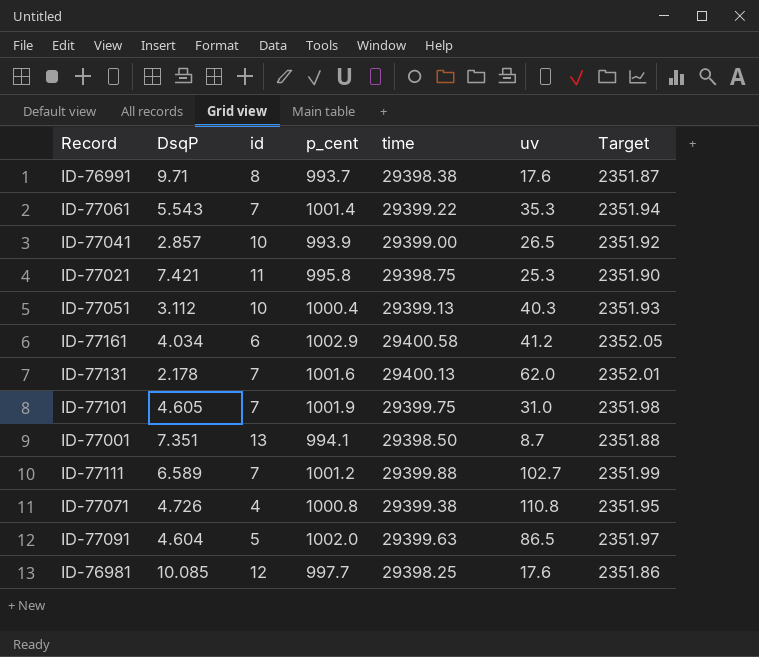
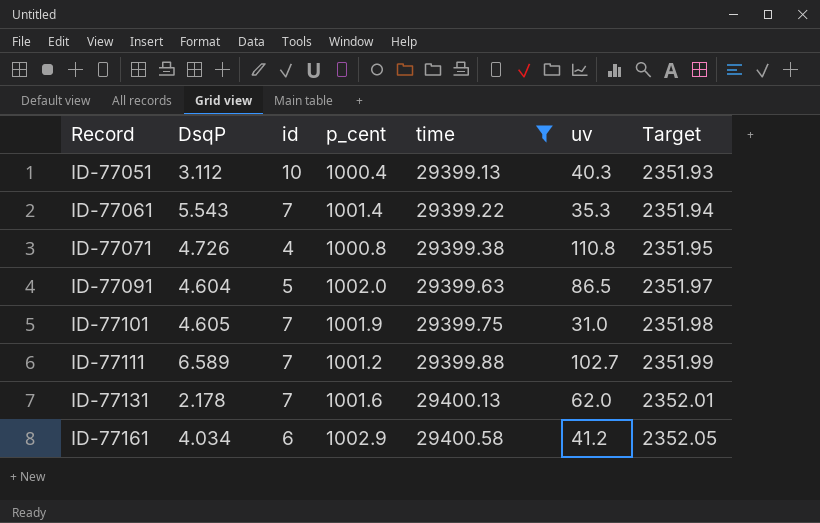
filter: none -> time >= 29399.13
row order: none -> Record ascending

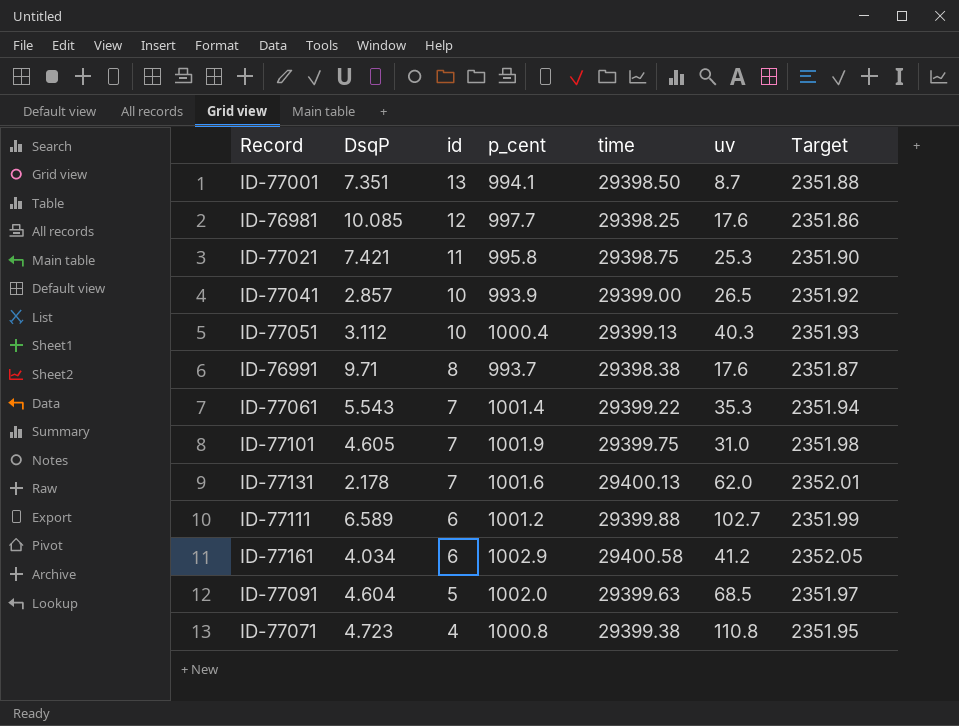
filter: time >= 29399.13 -> none
row order: Record ascending -> id descending
ID-77111 | id: 7 -> 6
ID-77091 | uv: 86.5 -> 68.5
ID-77071 | DsqP: 4.726 -> 4.723

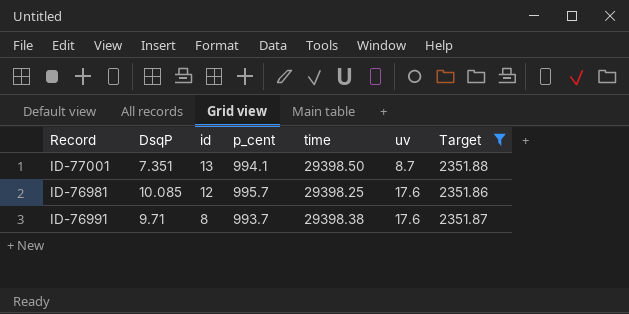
filter: none -> Target <= 2351.88
ID-76981 | p_cent: 997.7 -> 995.7

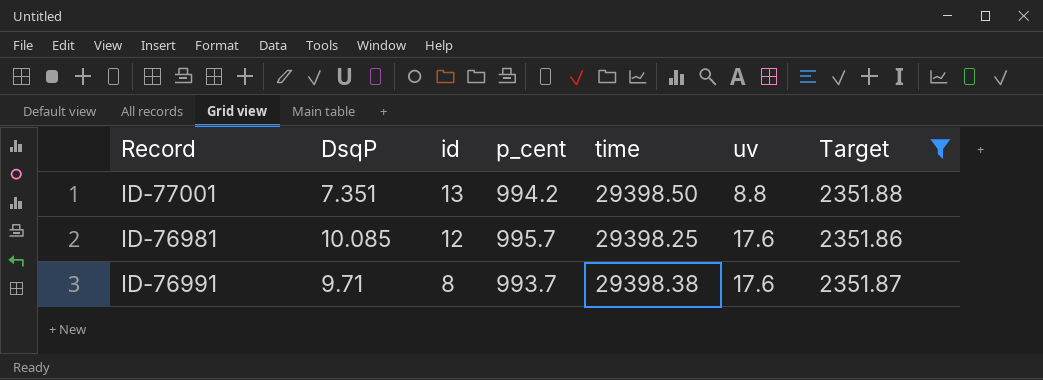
ID-77001 | p_cent: 994.1 -> 994.2
ID-77001 | uv: 8.7 -> 8.8

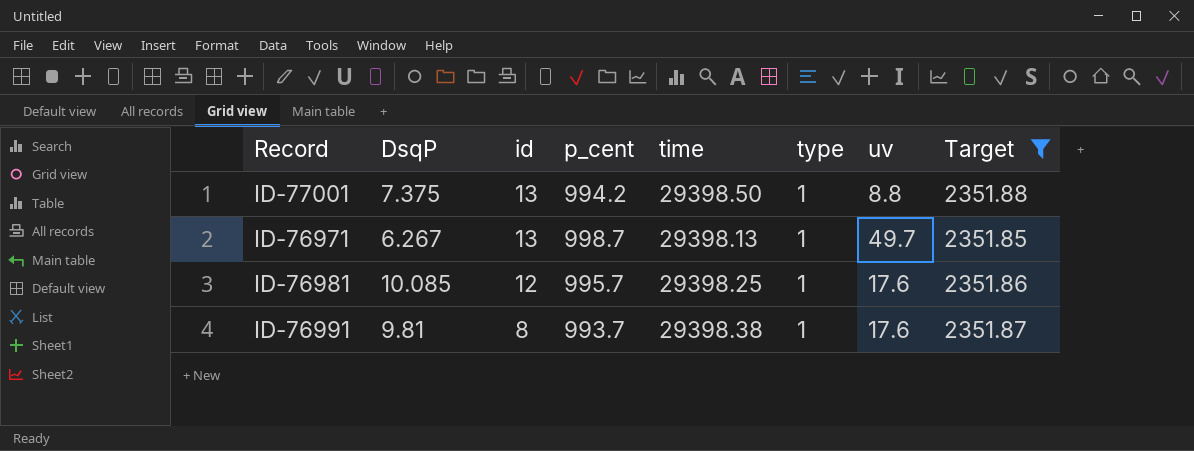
column type | position: none -> 6
ID-77001 | DsqP: 7.351 -> 7.375
row ID-76971: none -> 6.267 | 13 | 998.7 | 29398.13 | 1 | 49.7 | 2351.85
ID-76991 | DsqP: 9.71 -> 9.81

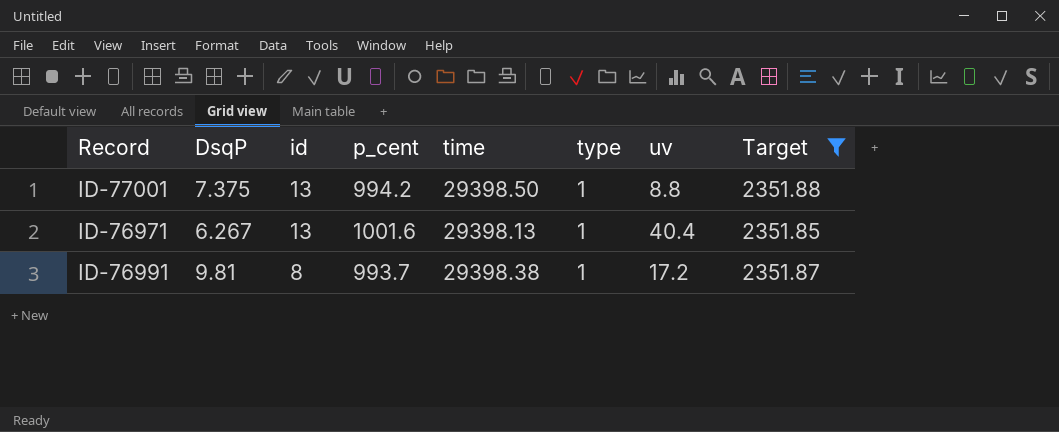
row ID-76981: 10.085 | 12 | 995.7 | 29398.25 | 1 | 17.6 | 2351.86 -> none
ID-76971 | p_cent: 998.7 -> 1001.6
ID-76971 | uv: 49.7 -> 40.4
ID-76991 | uv: 17.6 -> 17.2

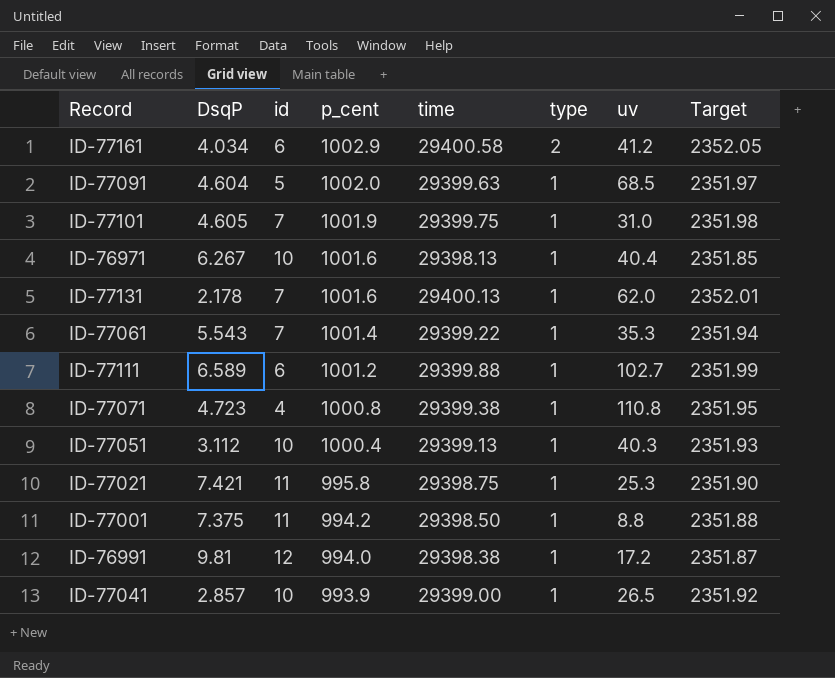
filter: Target <= 2351.88 -> none
row order: id descending -> p_cent descending
ID-76971 | id: 13 -> 10
ID-77001 | id: 13 -> 11
ID-76991 | id: 8 -> 12
ID-76991 | p_cent: 993.7 -> 994.0

